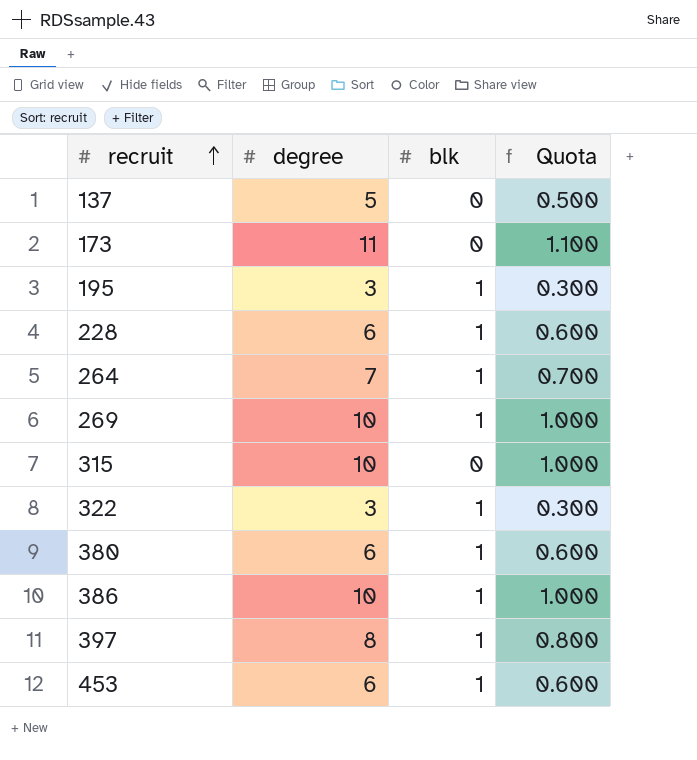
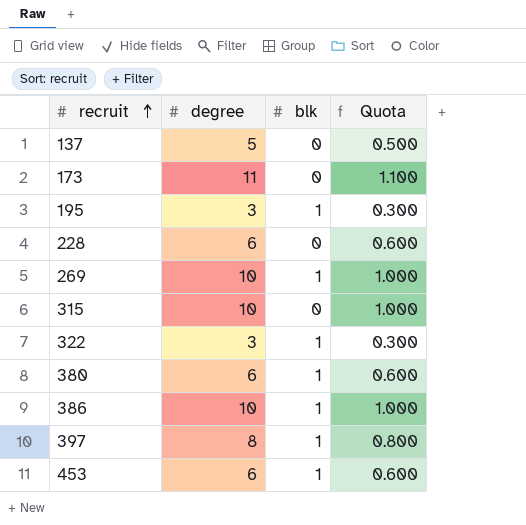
row 264: 7 | 1 | 0.700 -> none
228 | blk: 1 -> 0

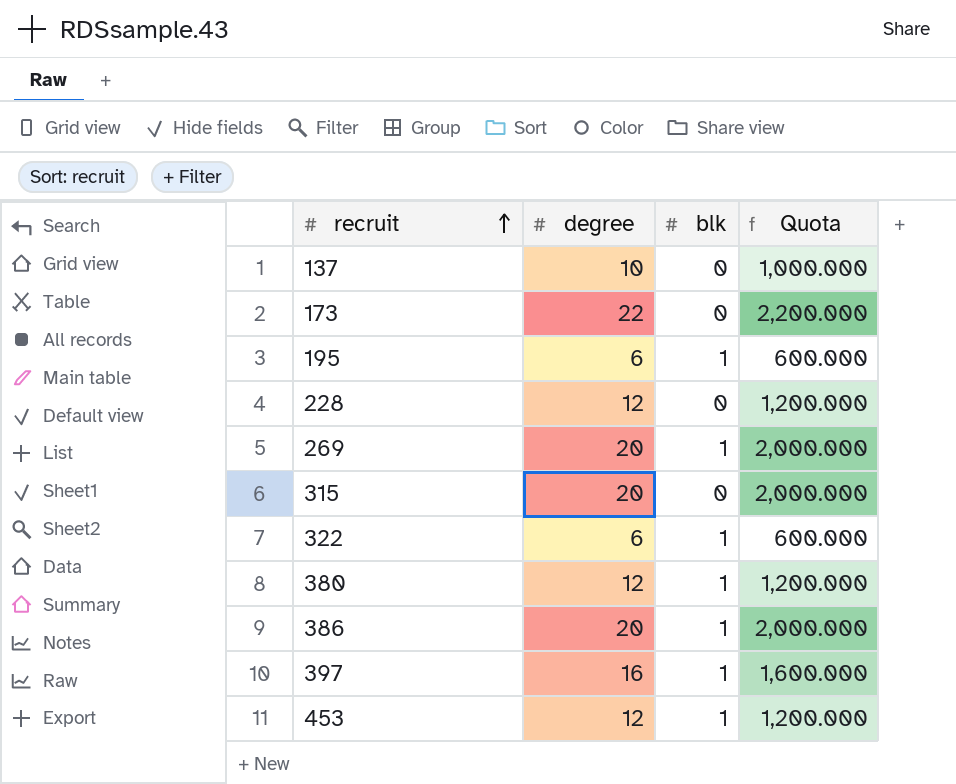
column Quota | formula: [degree] * 0.1 -> [degree] * 100
137 | degree: 5 -> 10
173 | degree: 11 -> 22
195 | degree: 3 -> 6
228 | degree: 6 -> 12
269 | degree: 10 -> 20
315 | degree: 10 -> 20
322 | degree: 3 -> 6
380 | degree: 6 -> 12
386 | degree: 10 -> 20
397 | degree: 8 -> 16
453 | degree: 6 -> 12

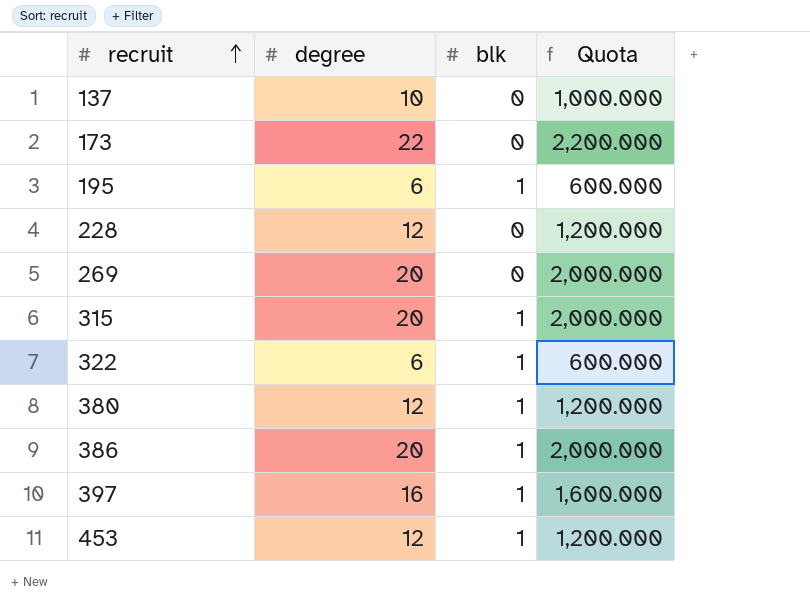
269 | blk: 1 -> 0
315 | blk: 0 -> 1

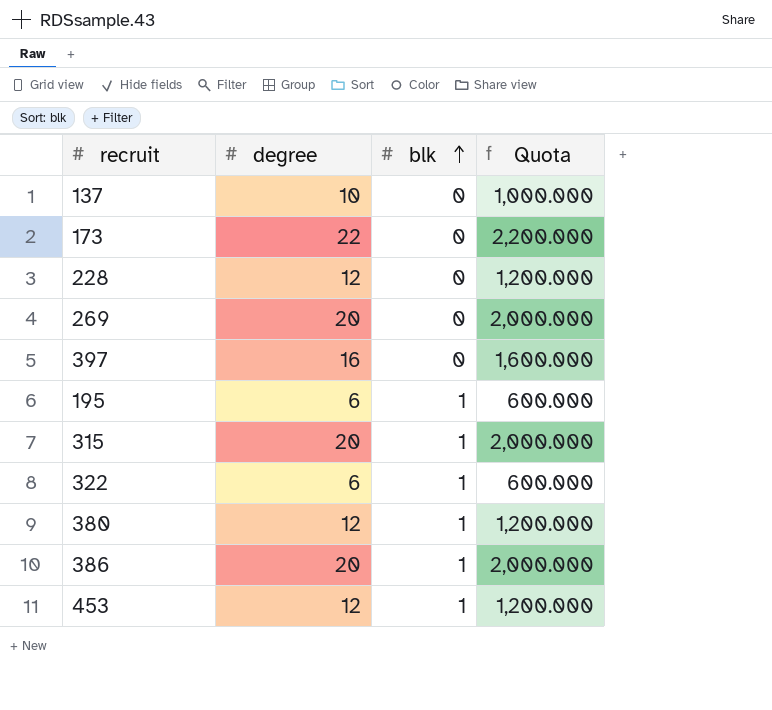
row order: recruit ascending -> blk ascending
397 | blk: 1 -> 0

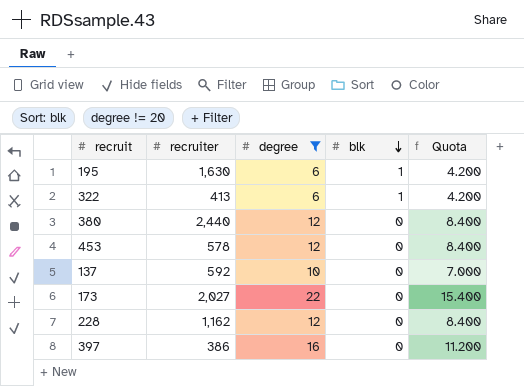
filter: none -> degree != 20
row order: blk ascending -> blk descending
column recruiter | position: none -> 2
column Quota | formula: [degree] * 100 -> [degree] * 0.7
380 | blk: 1 -> 0
453 | blk: 1 -> 0

